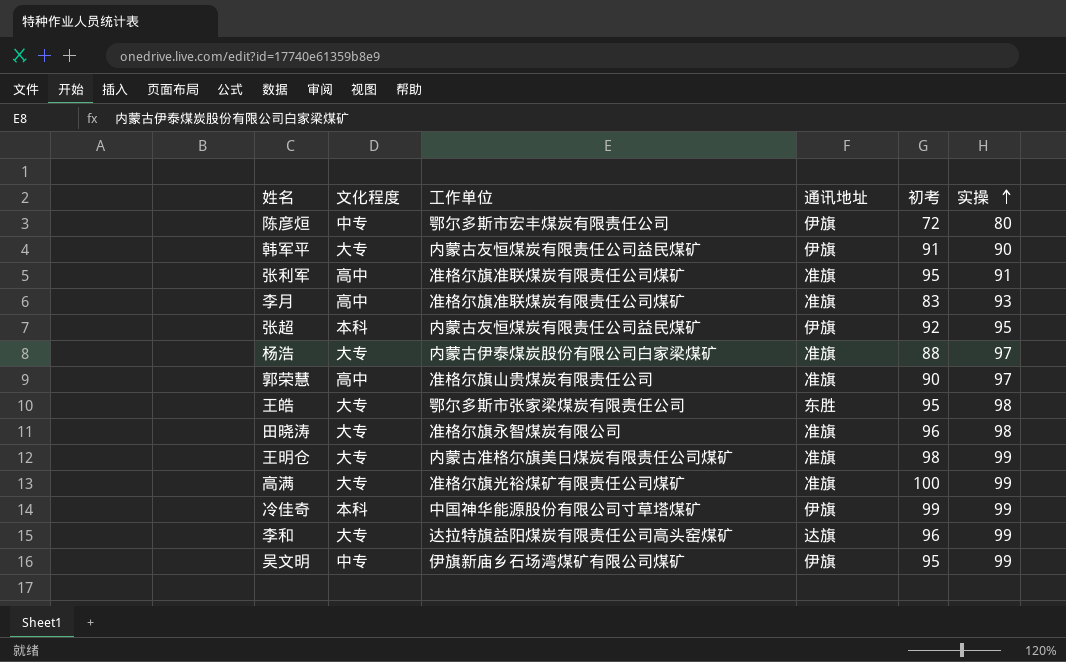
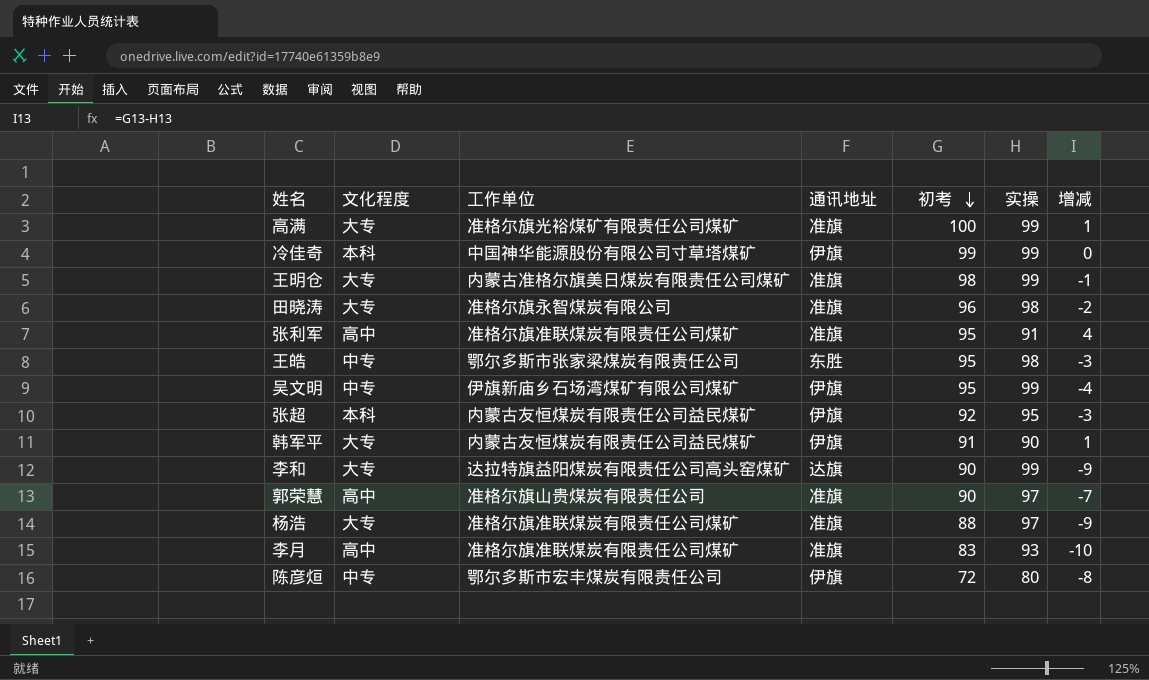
row order: 实操 ascending -> 初考 descending
column 增减 | formula: none -> [初考] - [实操]
王皓 | 文化程度: 大专 -> 中专
李和 | 初考: 96 -> 90
杨浩 | 工作单位: 内蒙古伊泰煤炭股份有限公司白家梁煤矿 -> 准格尔旗准联煤炭有限责任公司煤矿

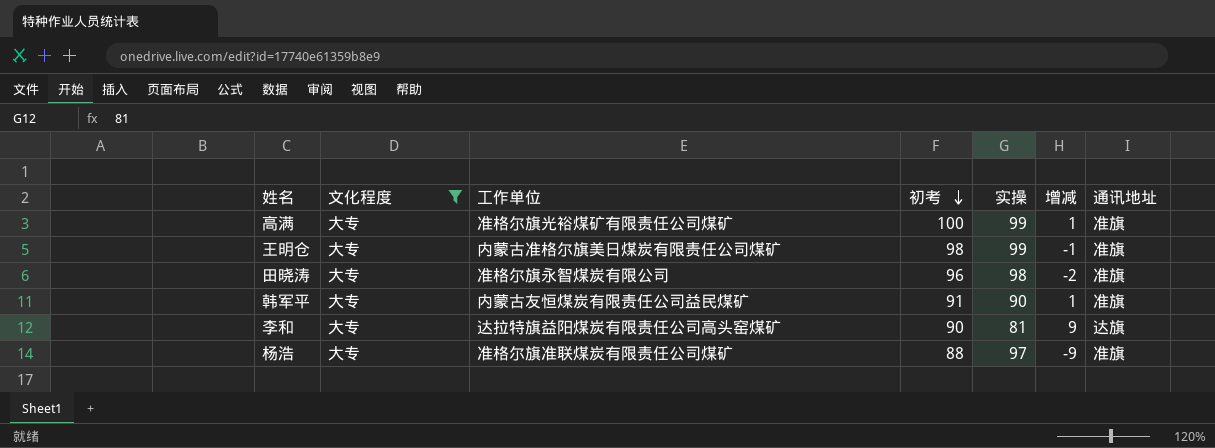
filter: none -> 文化程度 = 大专
column 通讯地址 | position: 4 -> 7
韩军平 | 通讯地址: 伊旗 -> 准旗
李和 | 实操: 99 -> 81
李和 | 增减: -9 -> 9

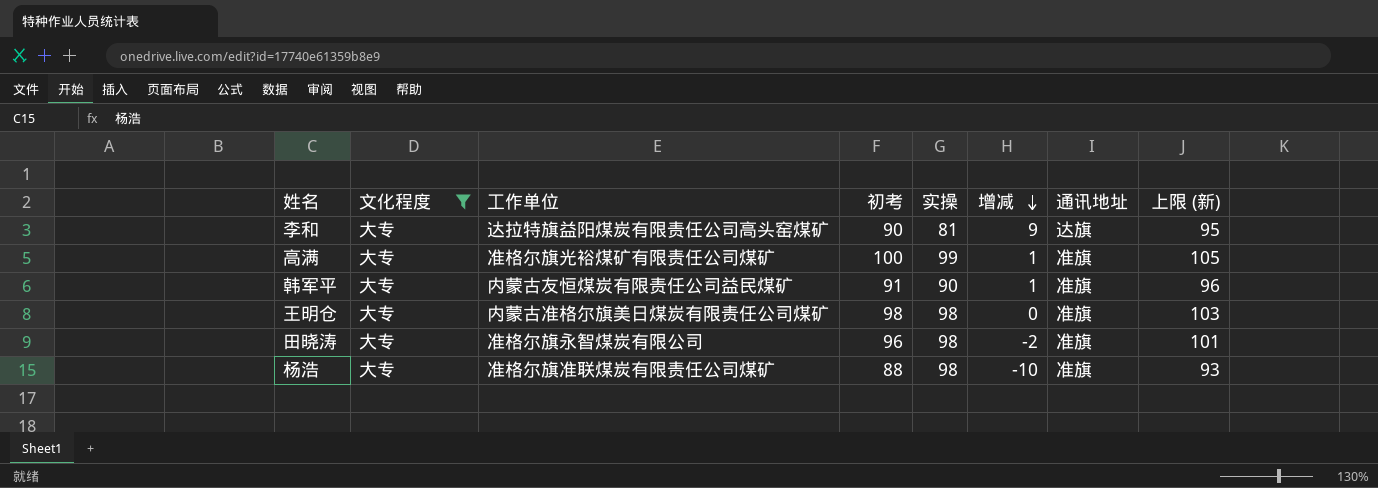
row order: 初考 descending -> 增减 descending
column 上限 (新) | formula: none -> [初考] + 5
王明仓 | 实操: 99 -> 98
王明仓 | 增减: -1 -> 0
杨浩 | 实操: 97 -> 98
杨浩 | 增减: -9 -> -10

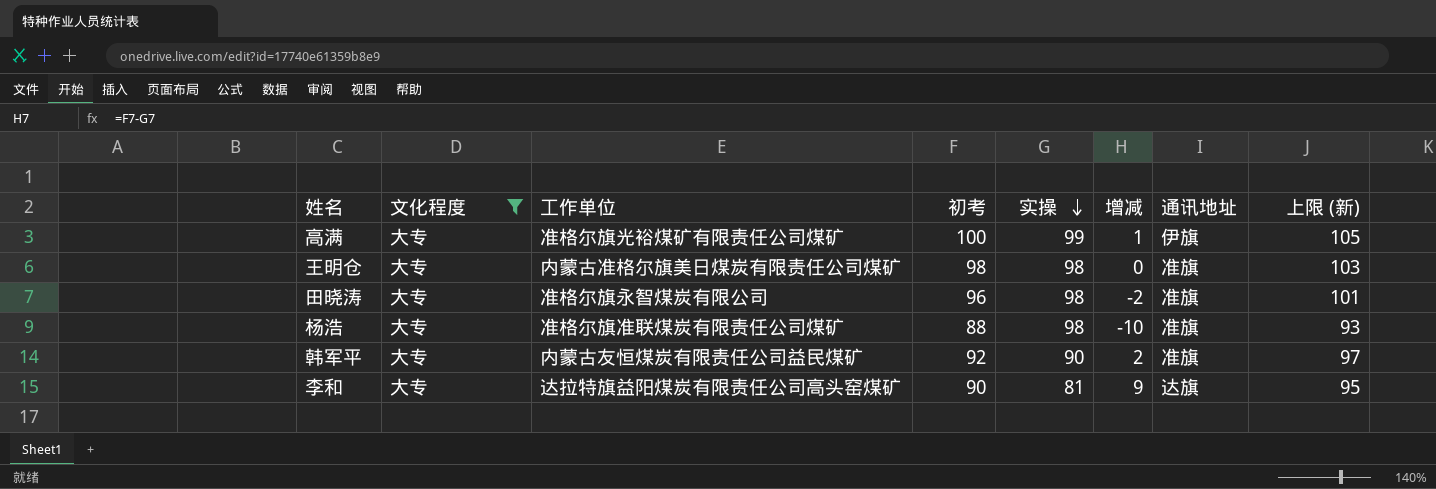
row order: 增减 descending -> 实操 descending
高满 | 通讯地址: 准旗 -> 伊旗
韩军平 | 初考: 91 -> 92
韩军平 | 增减: 1 -> 2
韩军平 | 上限 (新): 96 -> 97

